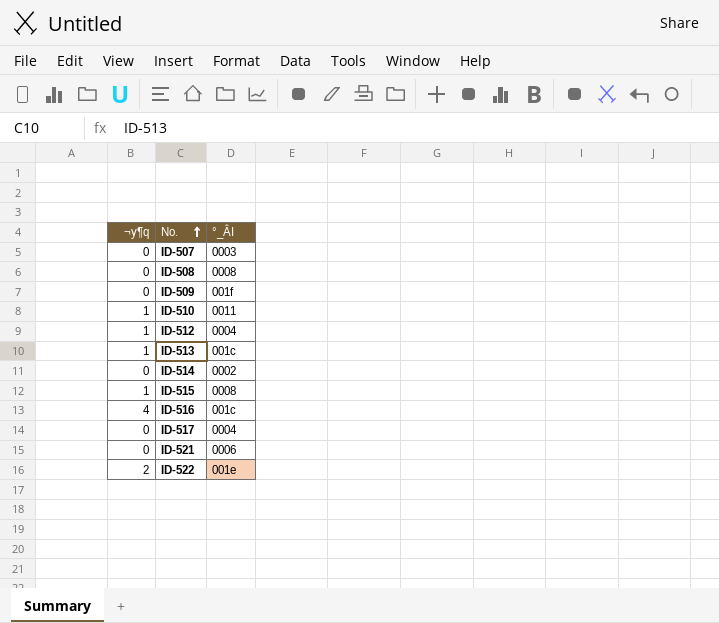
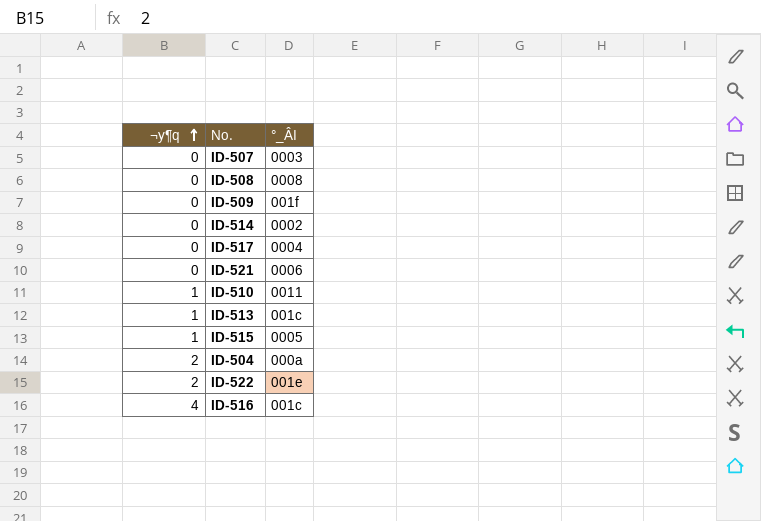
row order: No. ascending -> ¬y¶q ascending
row ID-512: 1 | 0004 -> none
ID-515 | °_ÂI: 0008 -> 0005
row ID-504: none -> 2 | 000a

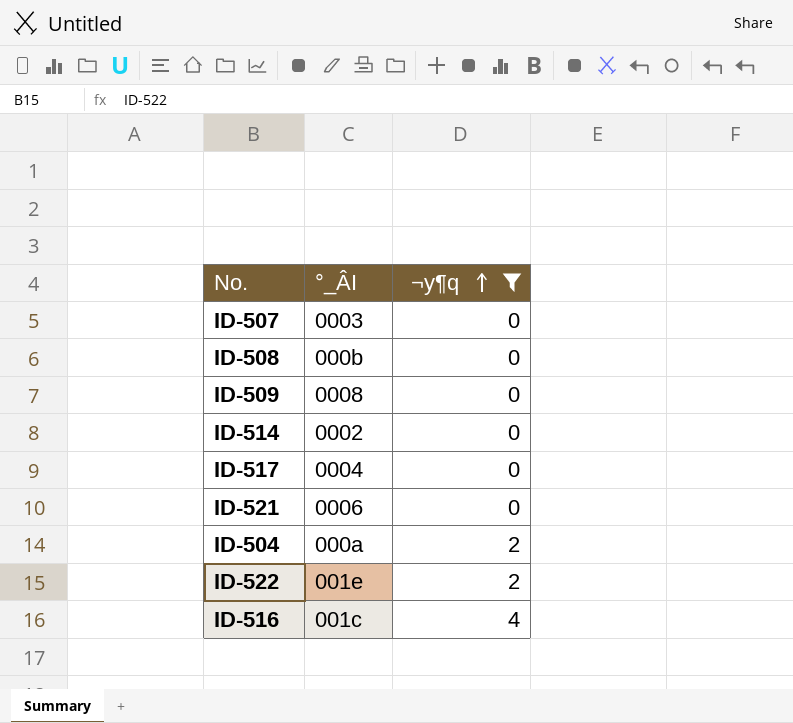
filter: none -> ¬y¶q != 1
column ¬y¶q | position: 1 -> 3
ID-508 | °_ÂI: 0008 -> 000b
ID-509 | °_ÂI: 001f -> 0008

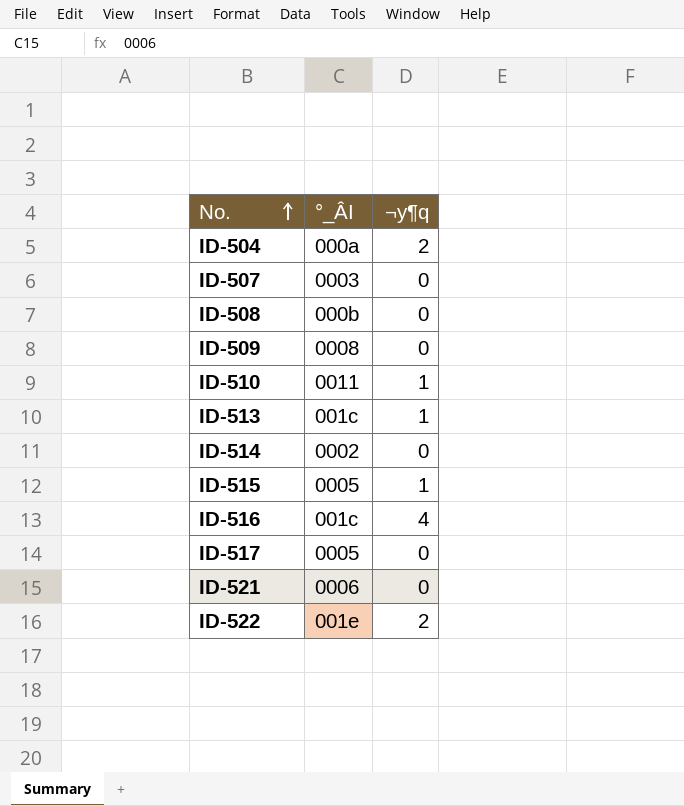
filter: ¬y¶q != 1 -> none
row order: ¬y¶q ascending -> No. ascending
ID-517 | °_ÂI: 0004 -> 0005

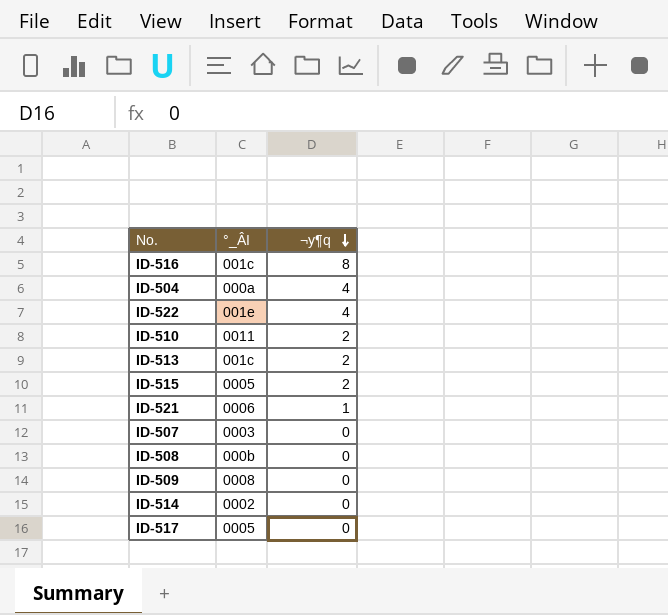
row order: No. ascending -> ¬y¶q descending
ID-516 | ¬y¶q: 4 -> 8
ID-504 | ¬y¶q: 2 -> 4
ID-522 | ¬y¶q: 2 -> 4
ID-510 | ¬y¶q: 1 -> 2
ID-513 | ¬y¶q: 1 -> 2
ID-515 | ¬y¶q: 1 -> 2
ID-521 | ¬y¶q: 0 -> 1

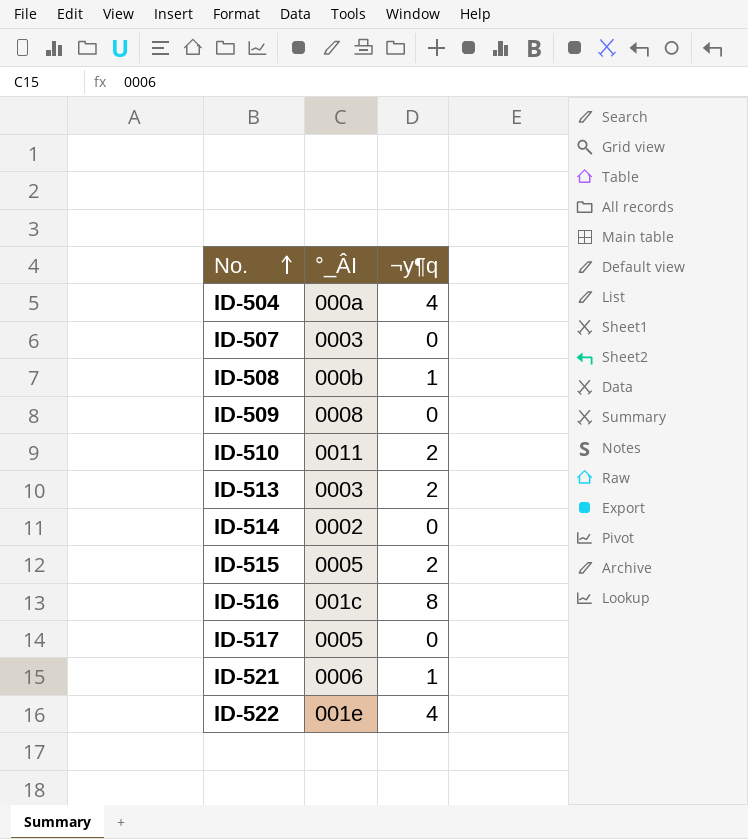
row order: ¬y¶q descending -> No. ascending
ID-508 | ¬y¶q: 0 -> 1
ID-513 | °_ÂI: 001c -> 0003

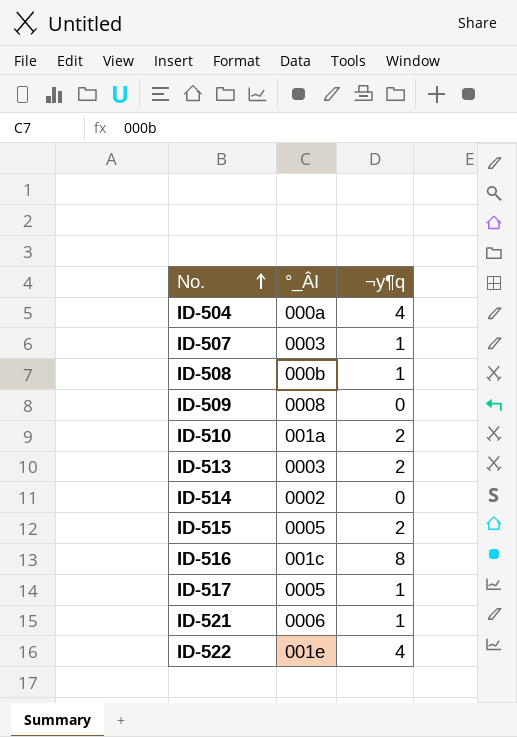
ID-507 | ¬y¶q: 0 -> 1
ID-510 | °_ÂI: 0011 -> 001a
ID-517 | ¬y¶q: 0 -> 1

